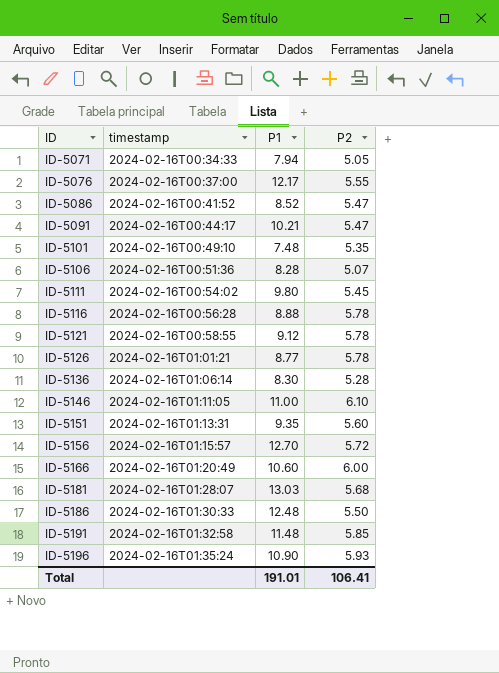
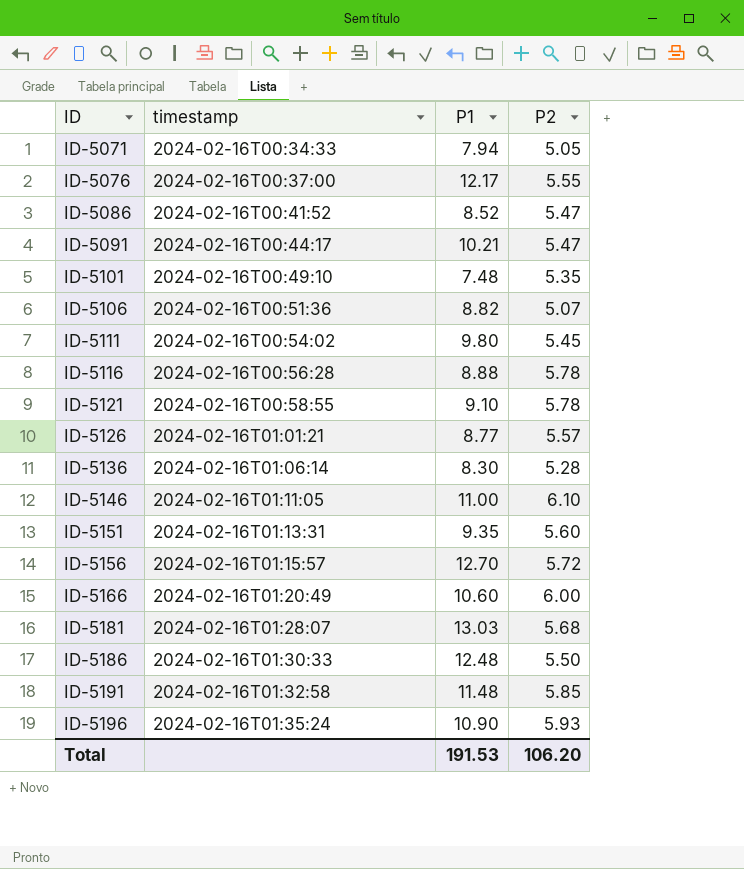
ID-5106 | P1: 8.28 -> 8.82
ID-5121 | P1: 9.12 -> 9.10
ID-5126 | P2: 5.78 -> 5.57
Total | P1: 191.01 -> 191.53
Total | P2: 106.41 -> 106.20

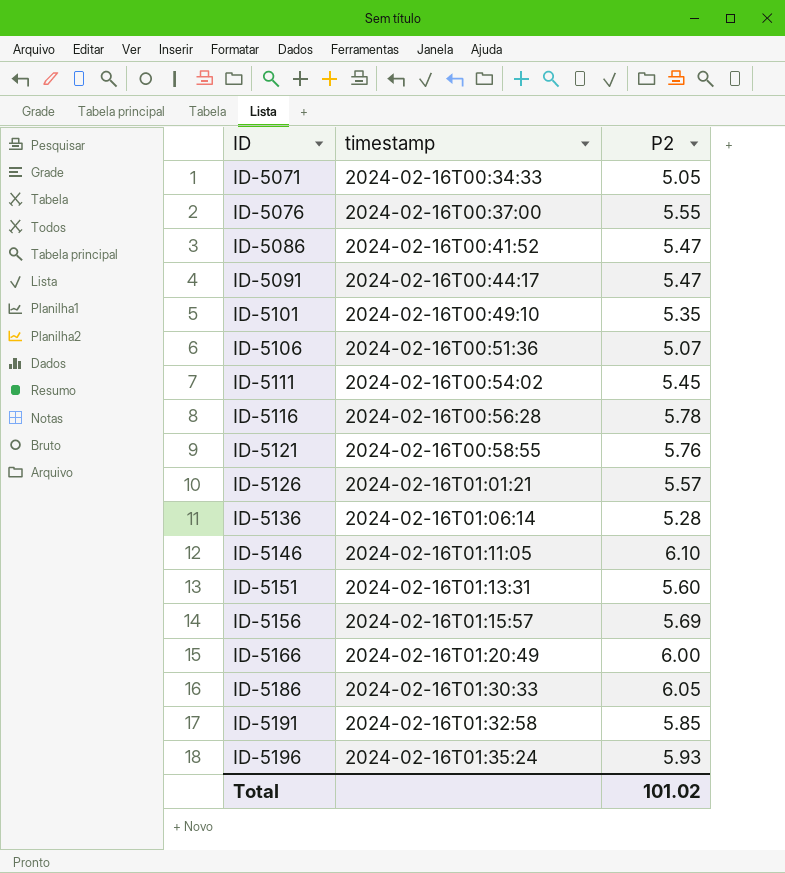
column P1 | position: 3 -> none
row ID-5181: 2024-02-16T01:28:07 | 13.03 | 5.68 -> none
ID-5121 | P2: 5.78 -> 5.76
ID-5156 | P2: 5.72 -> 5.69
ID-5186 | P2: 5.50 -> 6.05
Total | P2: 106.20 -> 101.02

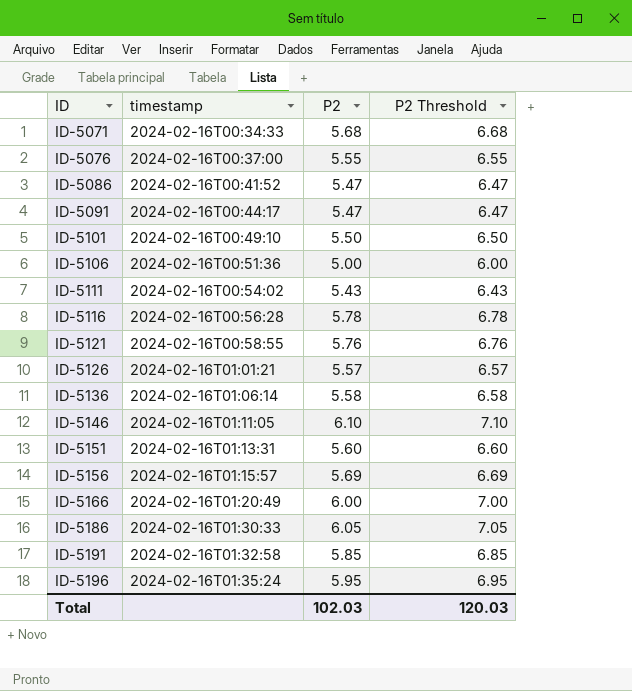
column P2 Threshold | formula: none -> [P2] + 1
ID-5071 | P2: 5.05 -> 5.68
ID-5101 | P2: 5.35 -> 5.50
ID-5106 | P2: 5.07 -> 5.00
ID-5111 | P2: 5.45 -> 5.43
ID-5136 | P2: 5.28 -> 5.58
ID-5196 | P2: 5.93 -> 5.95
Total | P2: 101.02 -> 102.03

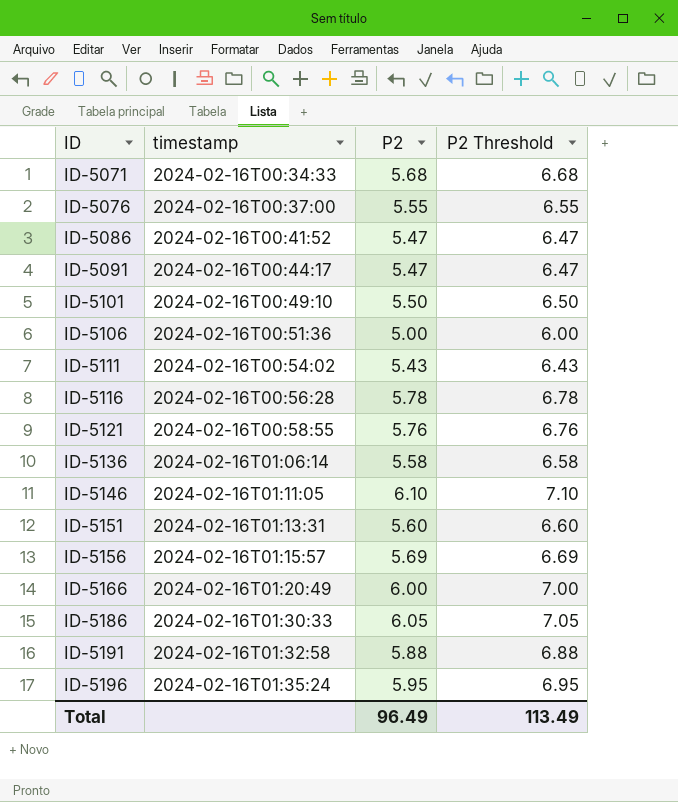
row ID-5126: 2024-02-16T01:01:21 | 5.57 | 6.57 -> none
ID-5191 | P2: 5.85 -> 5.88
ID-5191 | P2 Threshold: 6.85 -> 6.88
Total | P2: 102.03 -> 96.49
Total | P2 Threshold: 120.03 -> 113.49

